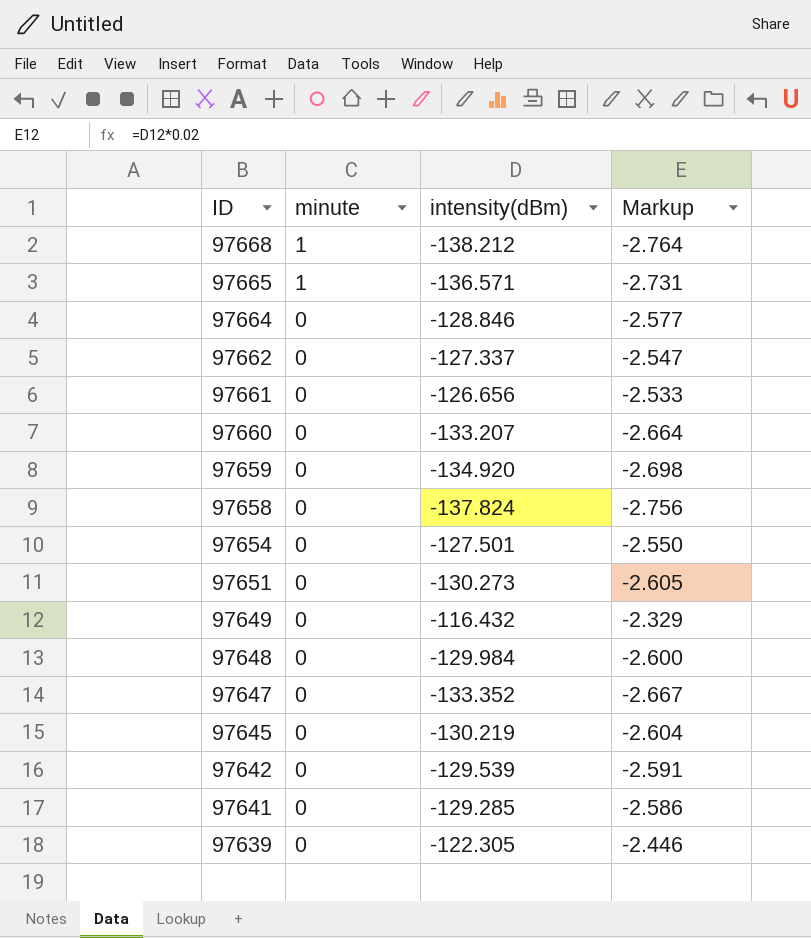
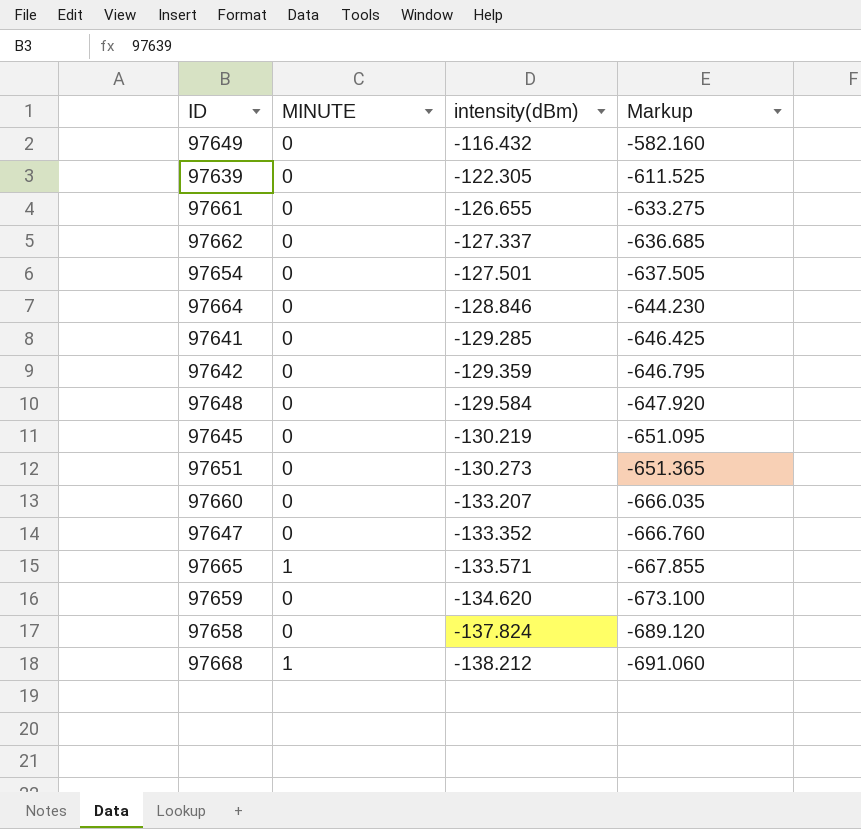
row order: ID descending -> intensity(dBm) descending
column name: minute -> MINUTE
column Markup | formula: [intensity(dBm)] * 0.02 -> [intensity(dBm)] * 5
97661 | intensity(dBm): -126.656 -> -126.655
97642 | intensity(dBm): -129.539 -> -129.359
97648 | intensity(dBm): -129.984 -> -129.584
97665 | intensity(dBm): -136.571 -> -133.571
97659 | intensity(dBm): -134.920 -> -134.620

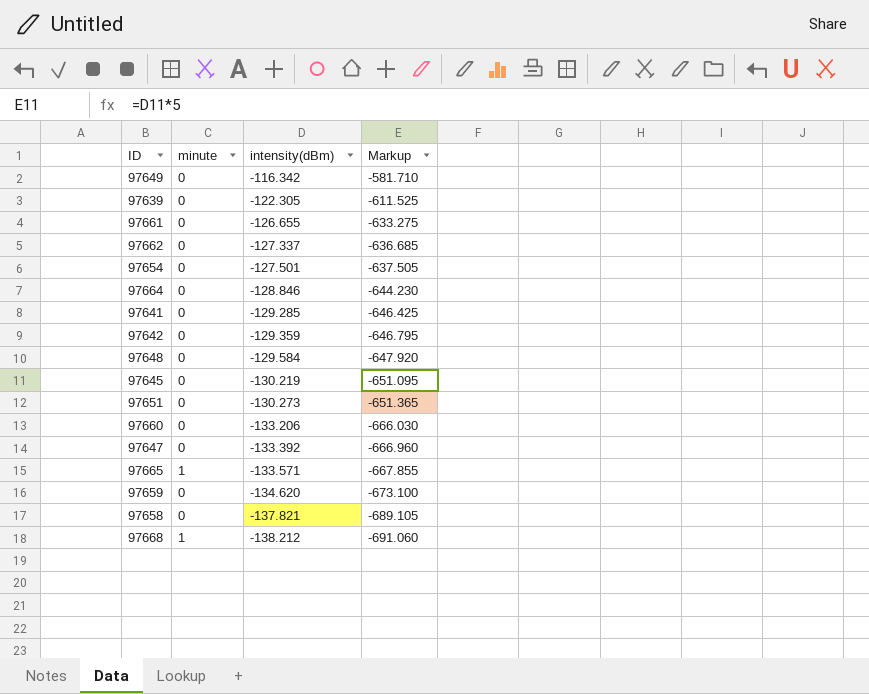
column name: MINUTE -> minute
97649 | intensity(dBm): -116.432 -> -116.342
97649 | Markup: -582.160 -> -581.710
97660 | intensity(dBm): -133.207 -> -133.206
97660 | Markup: -666.035 -> -666.030
97647 | intensity(dBm): -133.352 -> -133.392
97647 | Markup: -666.760 -> -666.960
97658 | intensity(dBm): -137.824 -> -137.821
97658 | Markup: -689.120 -> -689.105

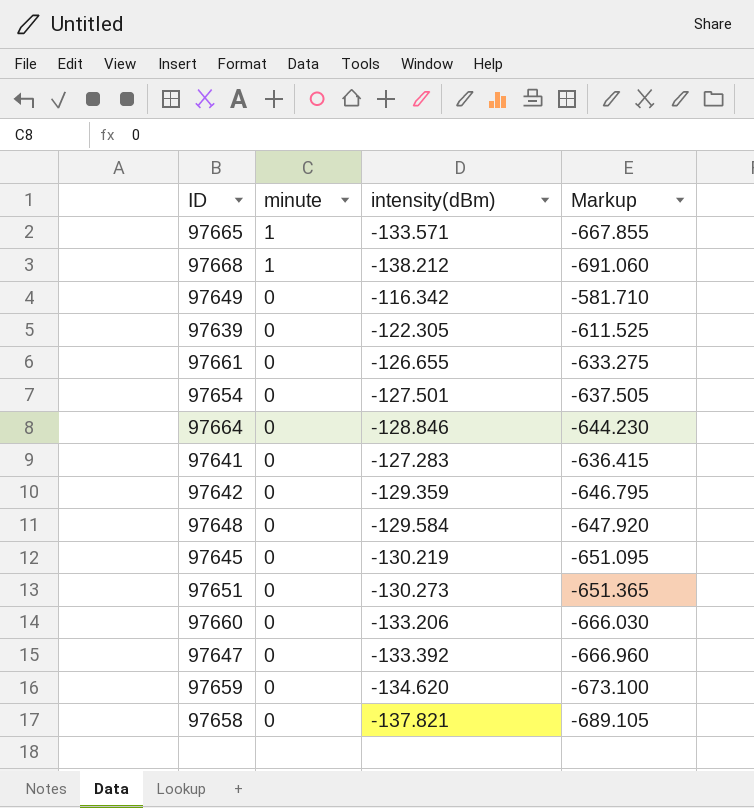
row order: intensity(dBm) descending -> minute descending
row 97662: 0 | -127.337 | -636.685 -> none
97641 | intensity(dBm): -129.285 -> -127.283
97641 | Markup: -646.425 -> -636.415

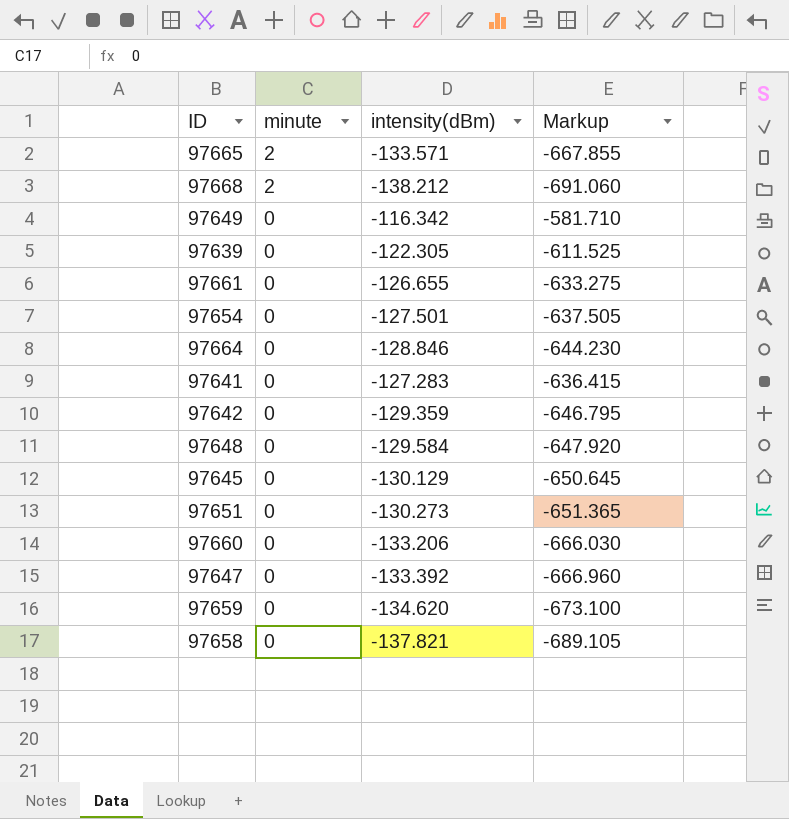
97665 | minute: 1 -> 2
97668 | minute: 1 -> 2
97645 | intensity(dBm): -130.219 -> -130.129
97645 | Markup: -651.095 -> -650.645

